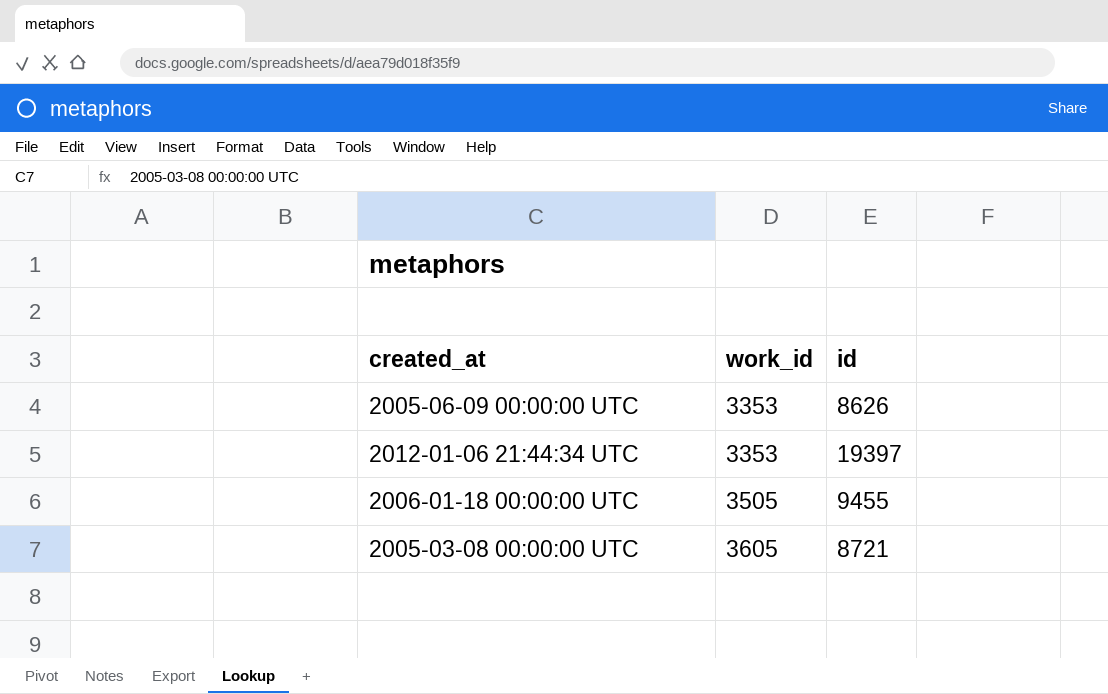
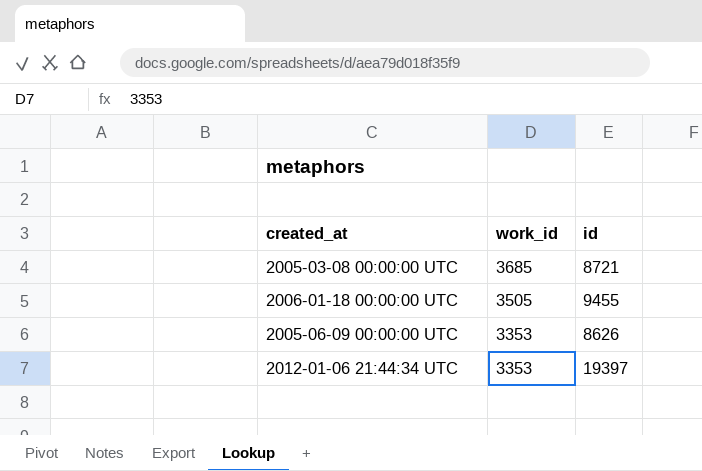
row order: work_id ascending -> work_id descending
2005-03-08 00:00:00 UTC | work_id: 3605 -> 3685

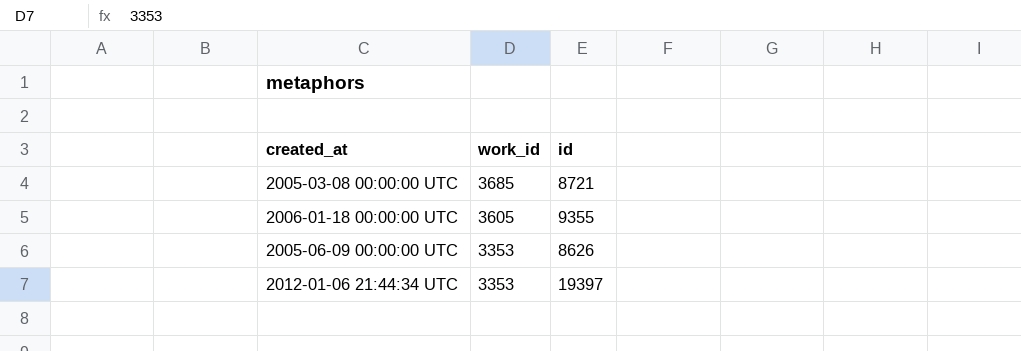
2006-01-18 00:00:00 UTC | work_id: 3505 -> 3605
2006-01-18 00:00:00 UTC | id: 9455 -> 9355

